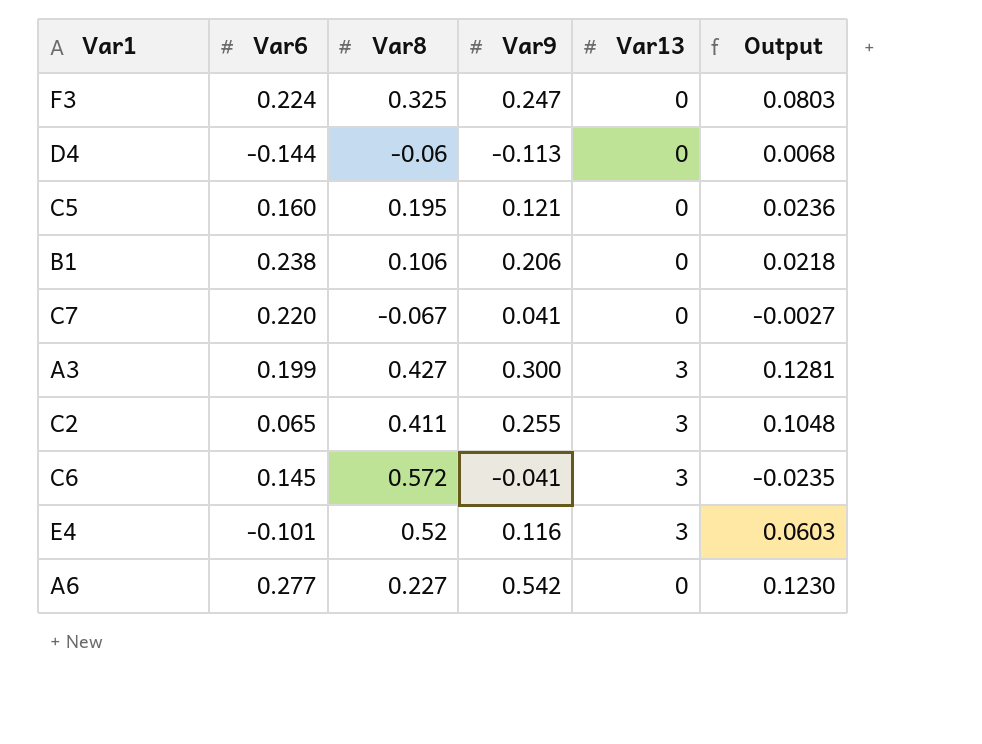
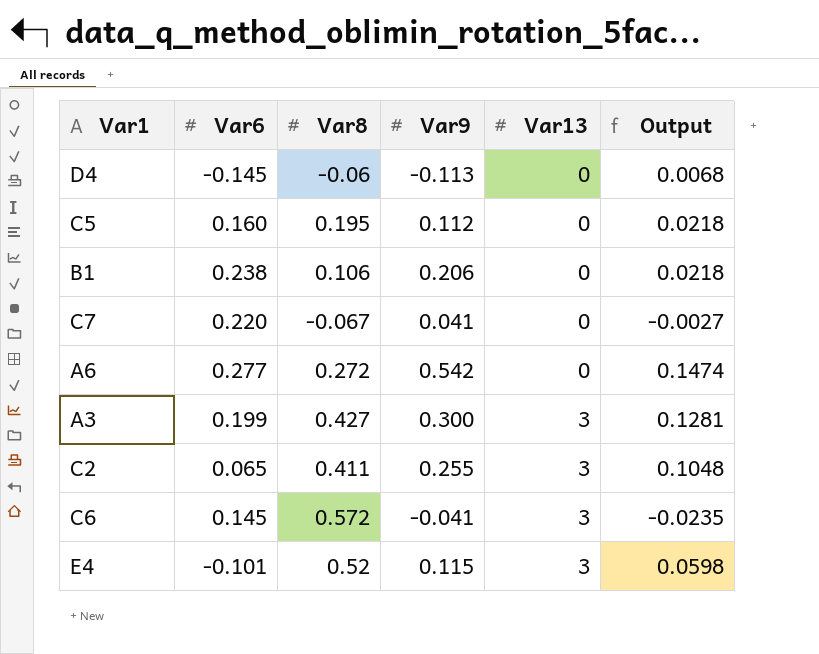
row order: none -> Var13 ascending
row F3: 0.224 | 0.325 | 0.247 | 0 | 0.0803 -> none
D4 | Var6: -0.144 -> -0.145
C5 | Var9: 0.121 -> 0.112
C5 | Output: 0.0236 -> 0.0218
A6 | Var8: 0.227 -> 0.272
A6 | Output: 0.1230 -> 0.1474
E4 | Var9: 0.116 -> 0.115
E4 | Output: 0.0603 -> 0.0598

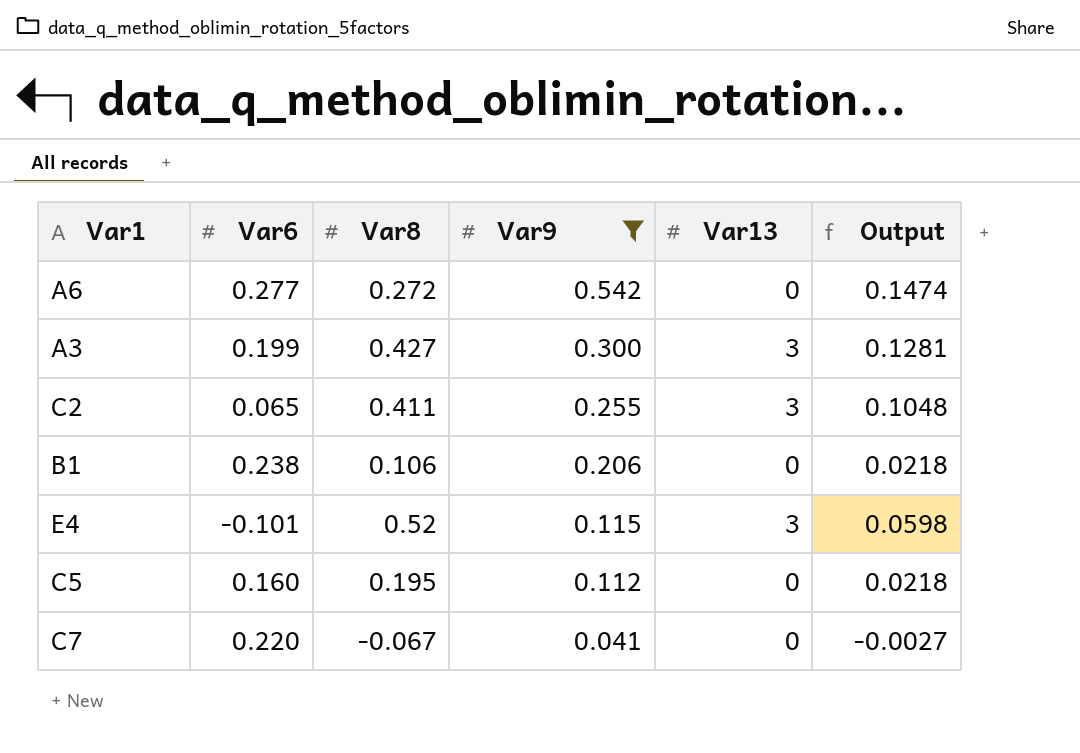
filter: none -> Var9 >= 0.041
row order: Var13 ascending -> Var9 descending

